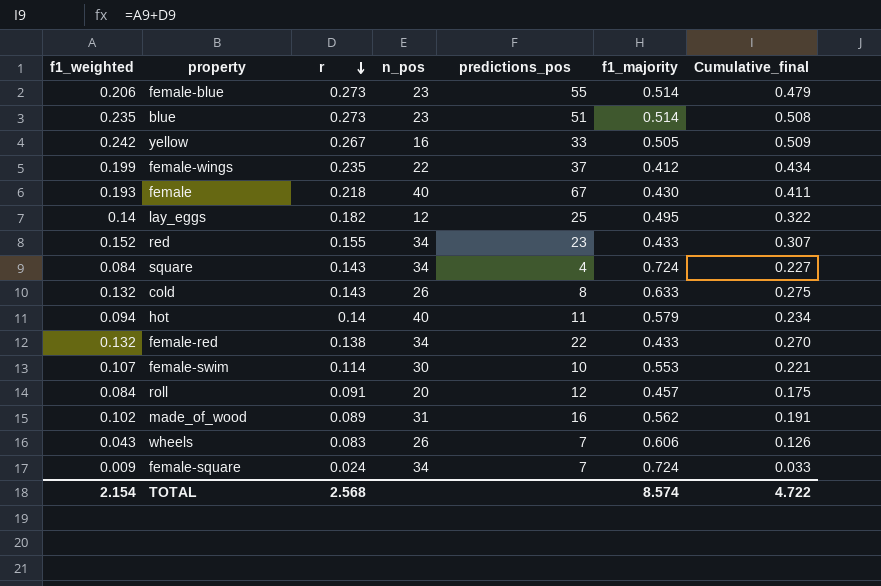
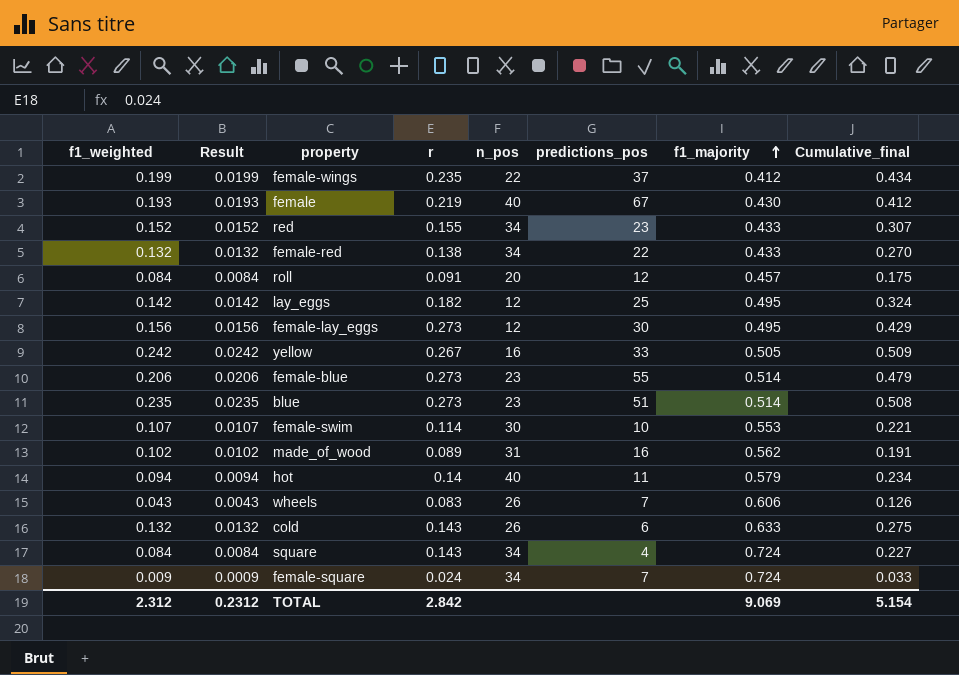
row order: r descending -> f1_majority ascending
column Result | formula: none -> [f1_weighted] * 0.1
female | r: 0.218 -> 0.219
female | Cumulative_final: 0.411 -> 0.412
lay_eggs | f1_weighted: 0.14 -> 0.142
lay_eggs | Cumulative_final: 0.322 -> 0.324
row female-lay_eggs: none -> 0.156 | 0.0156 | 0.273 | 12 | 30 | 0.495 | 0.429
cold | predictions_pos: 8 -> 6
TOTAL | f1_weighted: 2.154 -> 2.312
TOTAL | r: 2.568 -> 2.842
TOTAL | f1_majority: 8.574 -> 9.069
TOTAL | Cumulative_final: 4.722 -> 5.154

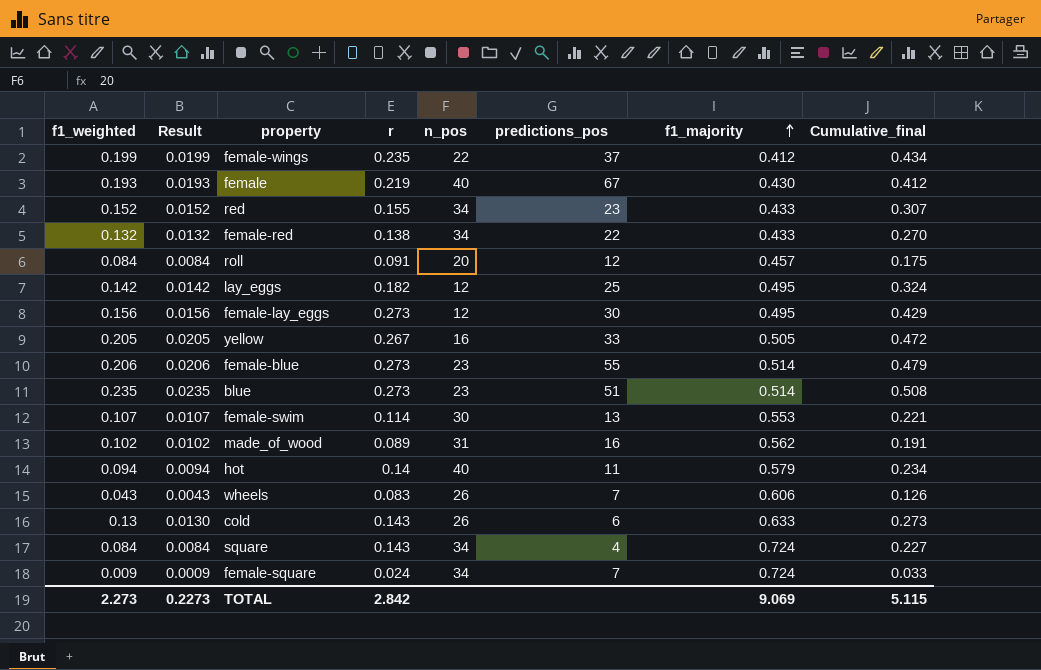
yellow | f1_weighted: 0.242 -> 0.205
yellow | Result: 0.0242 -> 0.0205
yellow | Cumulative_final: 0.509 -> 0.472
female-swim | predictions_pos: 10 -> 13
cold | f1_weighted: 0.132 -> 0.13
cold | Result: 0.0132 -> 0.0130
cold | Cumulative_final: 0.275 -> 0.273
TOTAL | f1_weighted: 2.312 -> 2.273
TOTAL | Result: 0.2312 -> 0.2273
TOTAL | Cumulative_final: 5.154 -> 5.115

